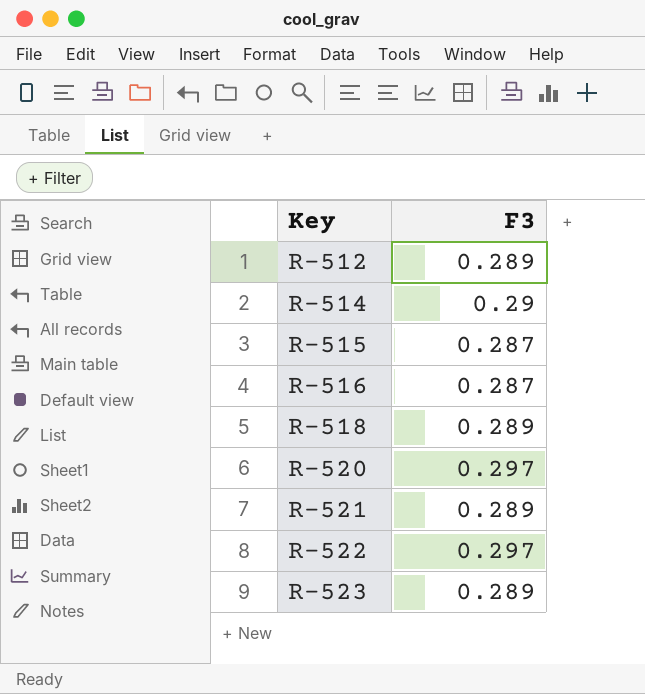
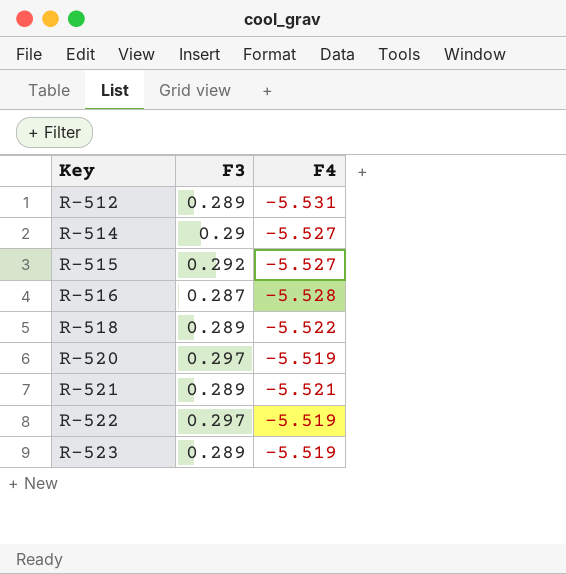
column F4 | position: none -> 3
R-515 | F3: 0.287 -> 0.292

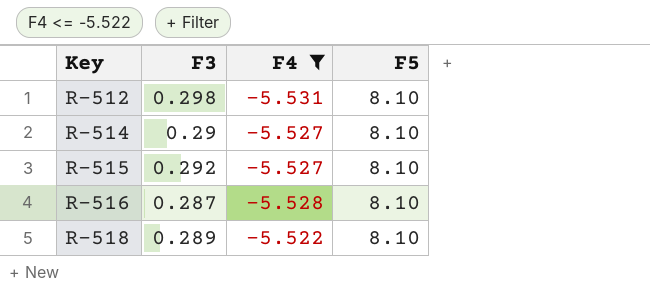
filter: none -> F4 <= -5.522
column F5 | position: none -> 4
R-512 | F3: 0.289 -> 0.298

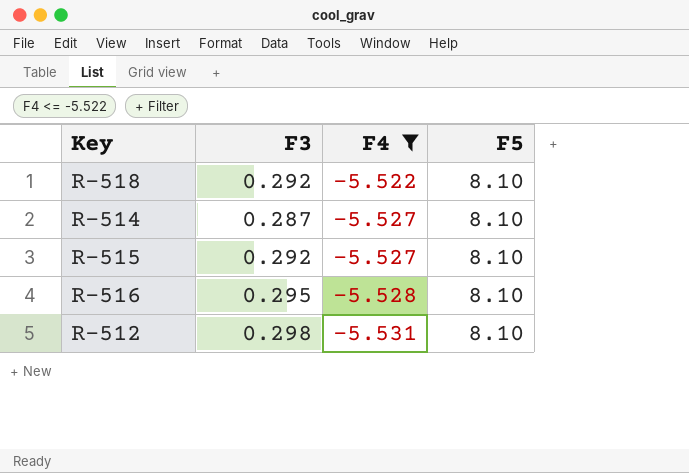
row order: Key ascending -> F4 descending
R-518 | F3: 0.289 -> 0.292
R-514 | F3: 0.29 -> 0.287
R-516 | F3: 0.287 -> 0.295

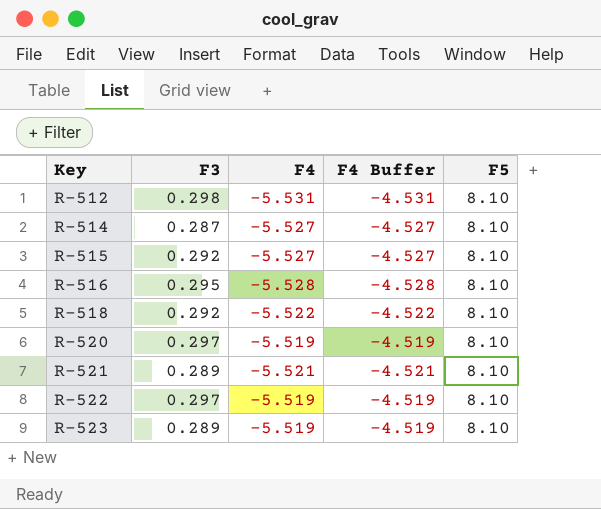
filter: F4 <= -5.522 -> none
row order: F4 descending -> Key ascending
column F4 Buffer | formula: none -> [F4] + 1

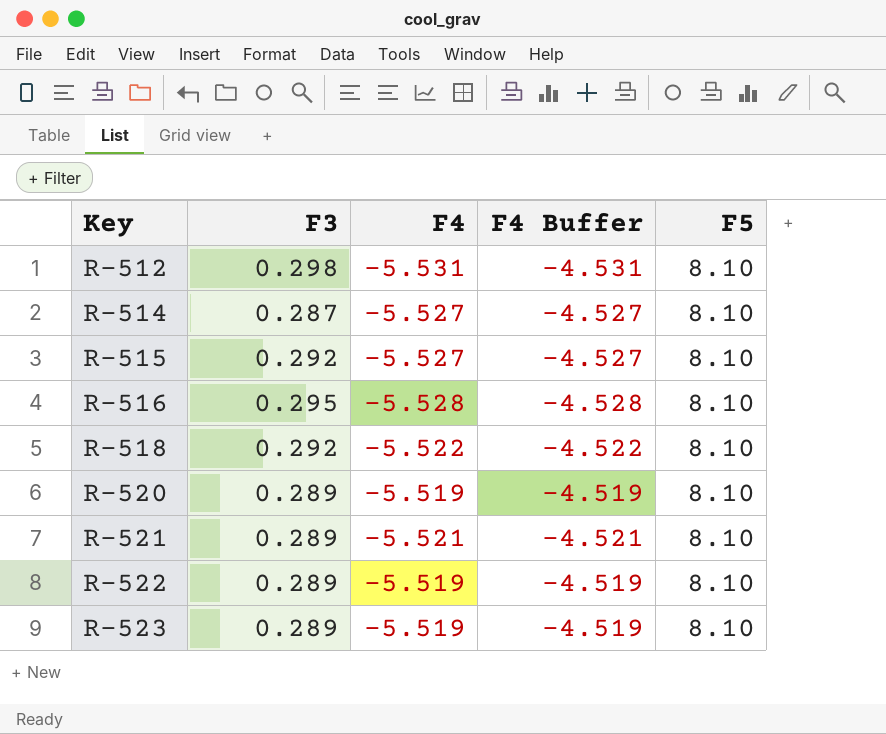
R-520 | F3: 0.297 -> 0.289
R-522 | F3: 0.297 -> 0.289

